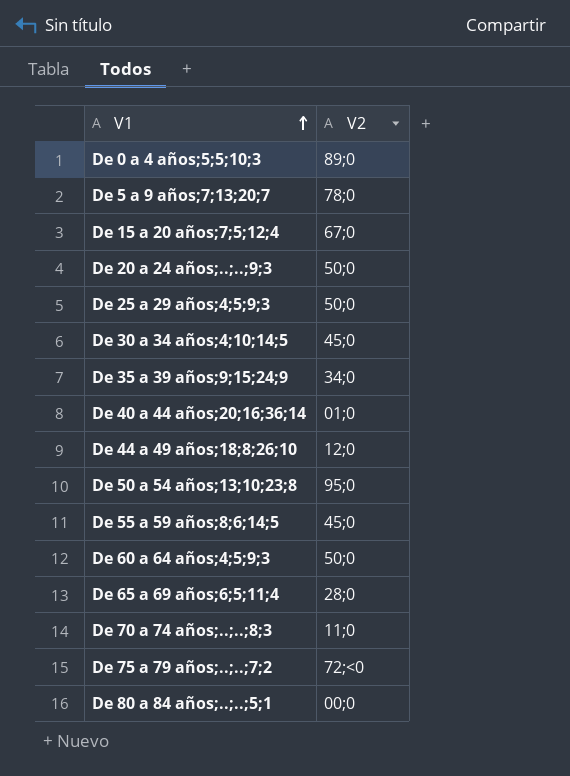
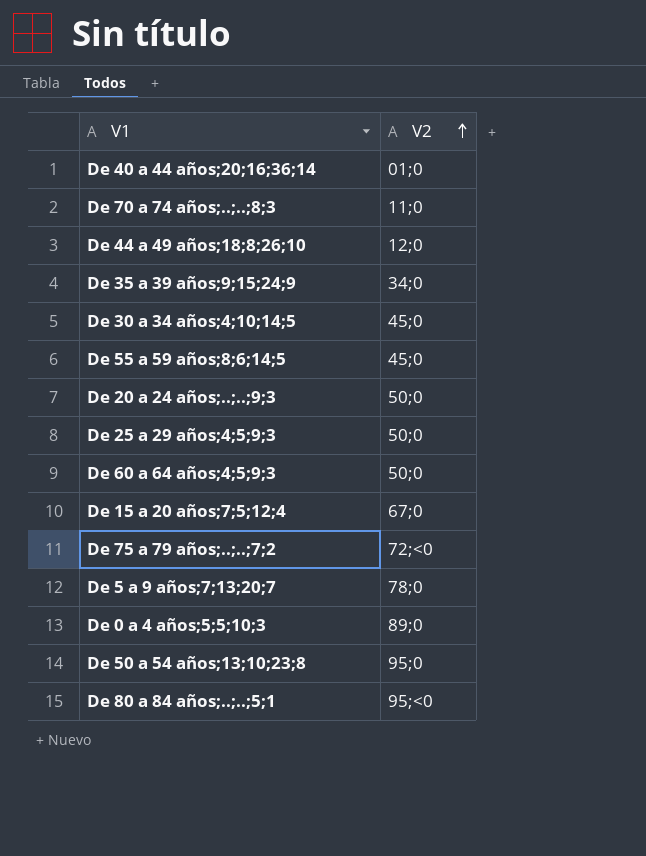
row order: V1 ascending -> V2 ascending
row De 65 a 69 años;6;5;11;4: 28;0 -> none
De 80 a 84 años;..;..;5;1 | V2: 00;0 -> 95;<0

